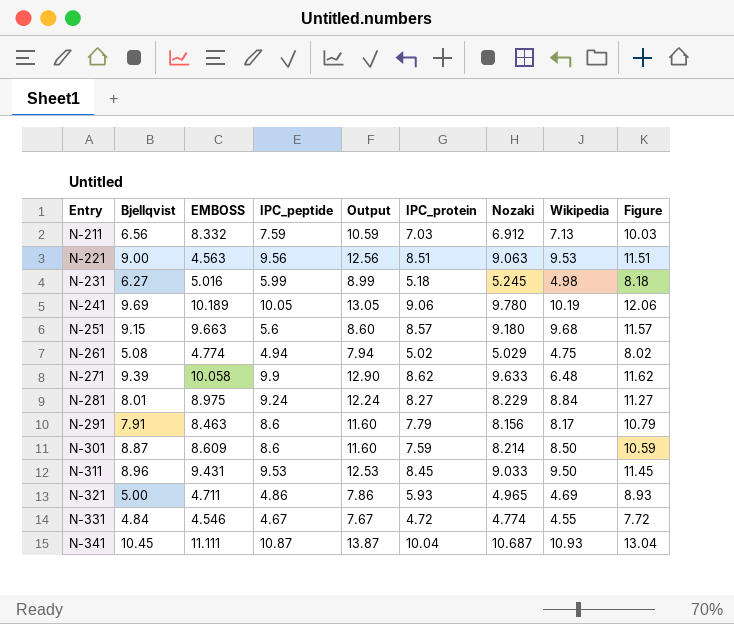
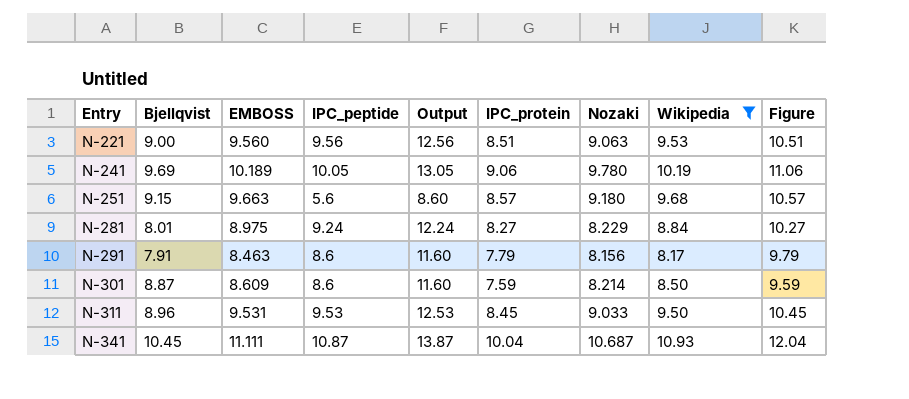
filter: none -> Wikipedia >= 8.17
column Figure | formula: [IPC_protein] + 3 -> [IPC_protein] + 2
N-221 | EMBOSS: 4.563 -> 9.560
N-311 | EMBOSS: 9.431 -> 9.531

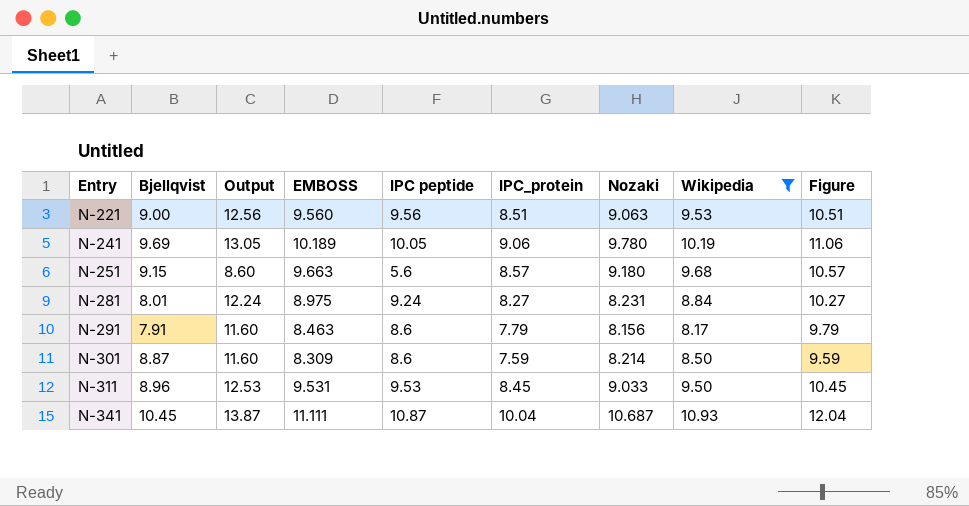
column Output | position: 5 -> 3
column name: IPC_peptide -> IPC peptide
N-281 | Nozaki: 8.229 -> 8.231
N-301 | EMBOSS: 8.609 -> 8.309

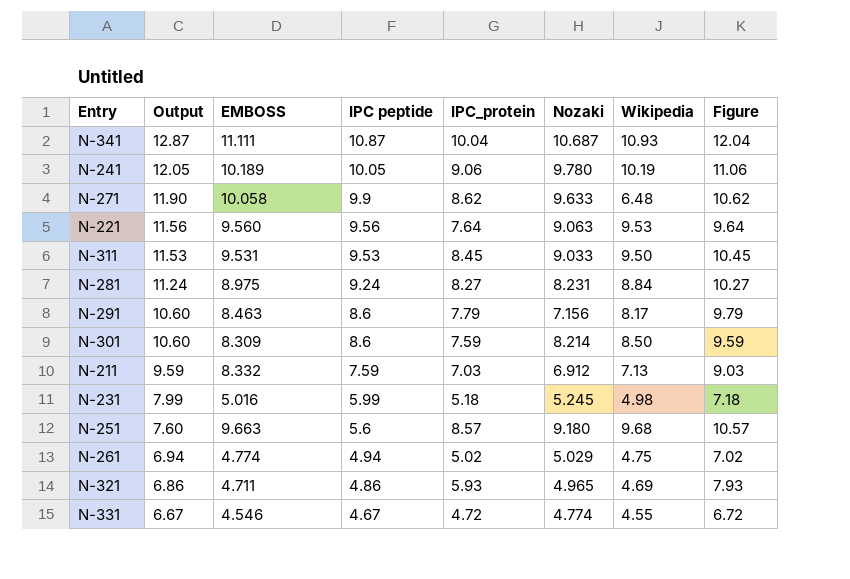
filter: Wikipedia >= 8.17 -> none
row order: Entry ascending -> Output descending
column Bjellqvist | position: 2 -> none
column Output | formula: [IPC peptide] + 3 -> [IPC peptide] + 2
N-221 | IPC_protein: 8.51 -> 7.64
N-221 | Figure: 10.51 -> 9.64
N-291 | Nozaki: 8.156 -> 7.156

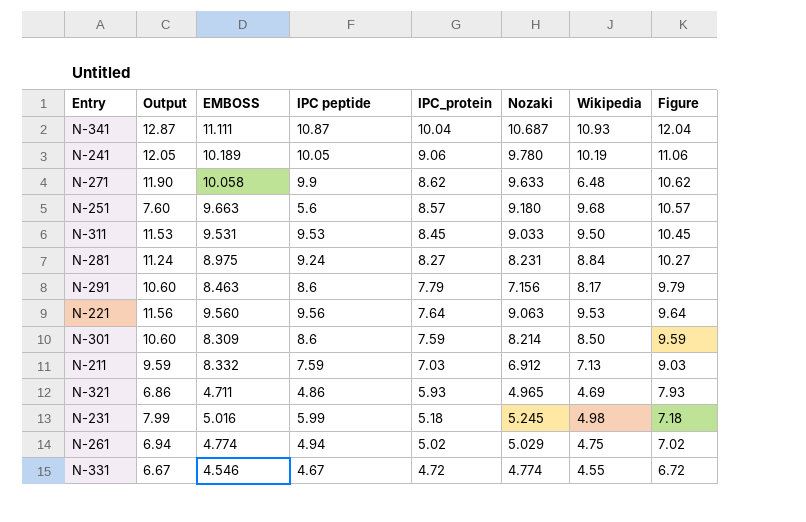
row order: Output descending -> IPC_protein descending

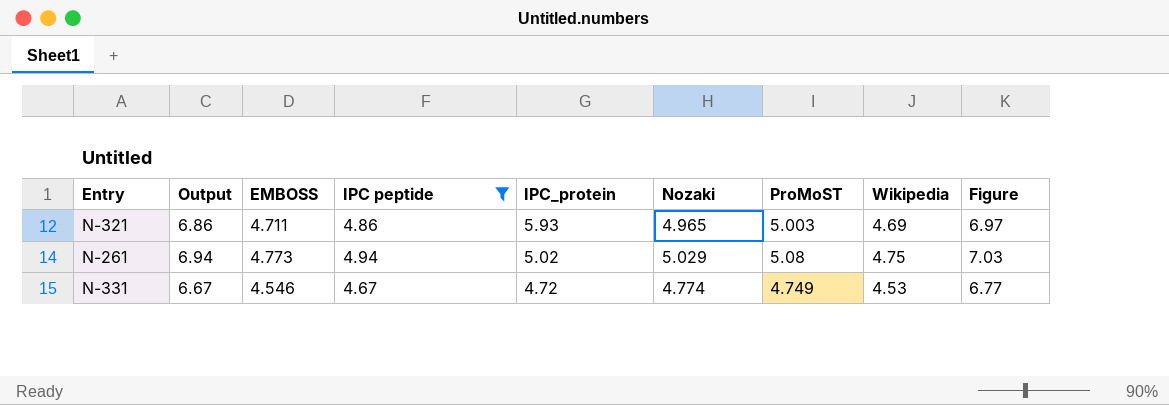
filter: none -> IPC peptide <= 4.94
column ProMoST | position: none -> 7
column Figure | formula: [IPC_protein] + 2 -> [Nozaki] + 2
N-261 | EMBOSS: 4.774 -> 4.773
N-331 | Wikipedia: 4.55 -> 4.53

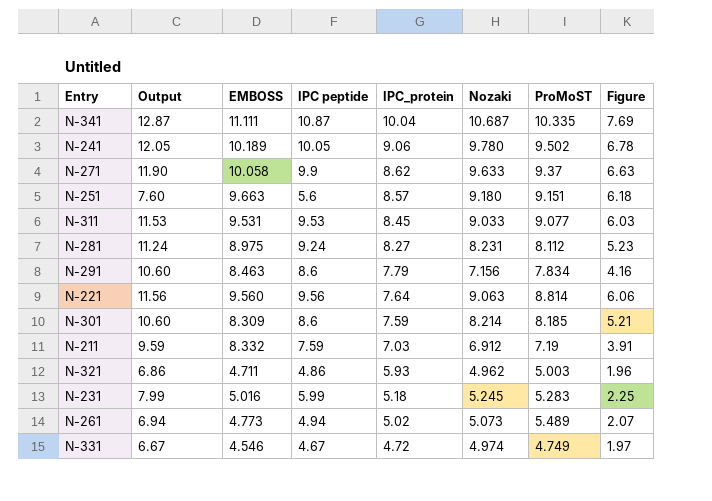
filter: IPC peptide <= 4.94 -> none
column Wikipedia | position: 8 -> none
column Figure | formula: [Nozaki] + 2 -> [Nozaki] - 3
N-321 | Nozaki: 4.965 -> 4.962
N-261 | Nozaki: 5.029 -> 5.073
N-261 | ProMoST: 5.08 -> 5.489
N-331 | Nozaki: 4.774 -> 4.974

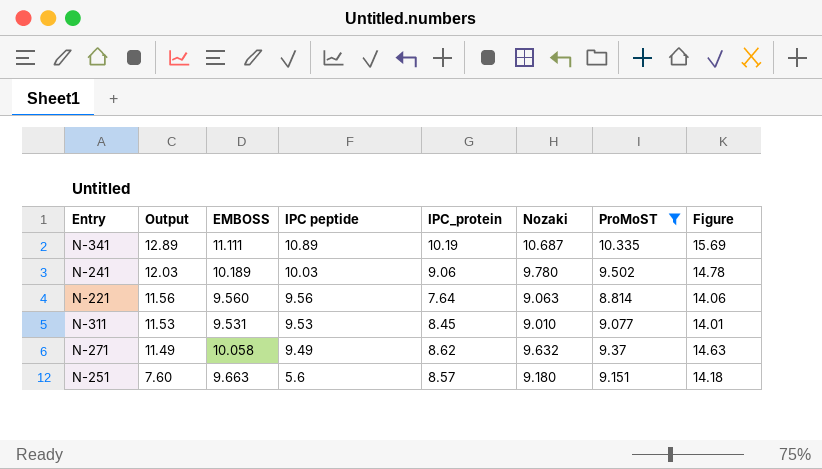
filter: none -> ProMoST >= 8.814
row order: IPC_protein descending -> Output descending
column Figure | formula: [Nozaki] - 3 -> [Nozaki] + 5
N-341 | Output: 12.87 -> 12.89
N-341 | IPC peptide: 10.87 -> 10.89
N-341 | IPC_protein: 10.04 -> 10.19
N-241 | Output: 12.05 -> 12.03
N-241 | IPC peptide: 10.05 -> 10.03
N-311 | Nozaki: 9.033 -> 9.010
N-271 | Output: 11.90 -> 11.49
N-271 | IPC peptide: 9.9 -> 9.49
N-271 | Nozaki: 9.633 -> 9.632

